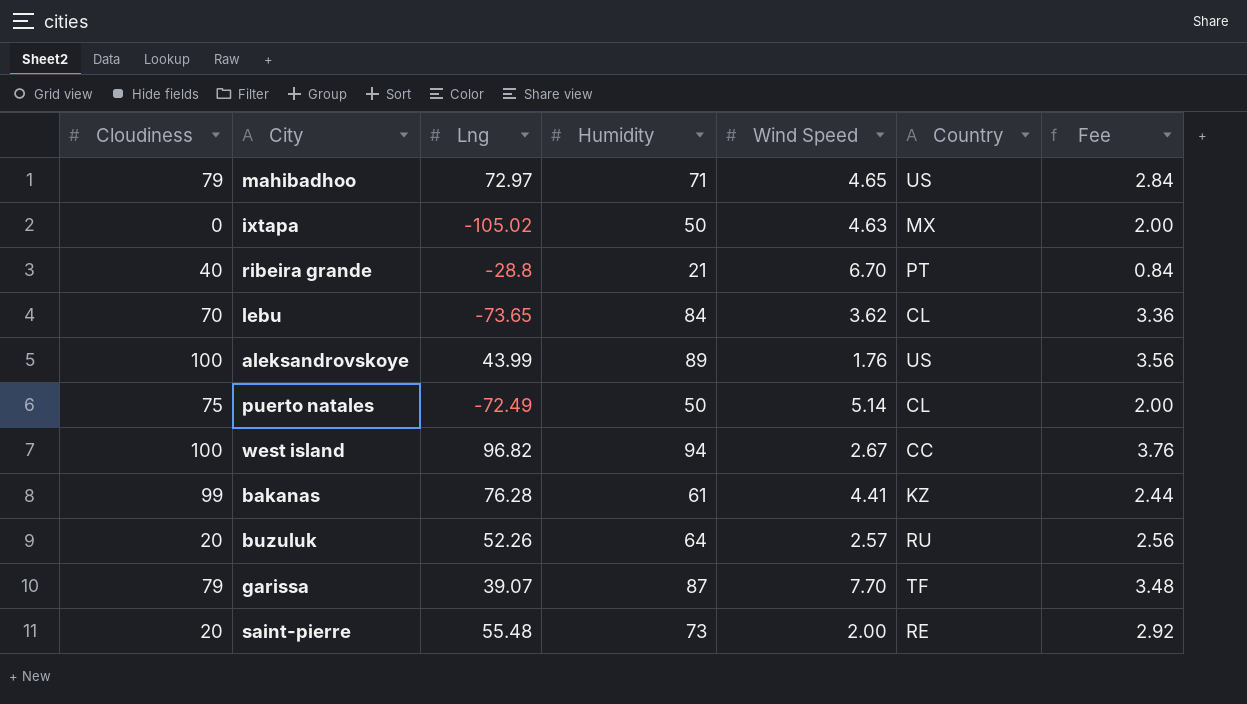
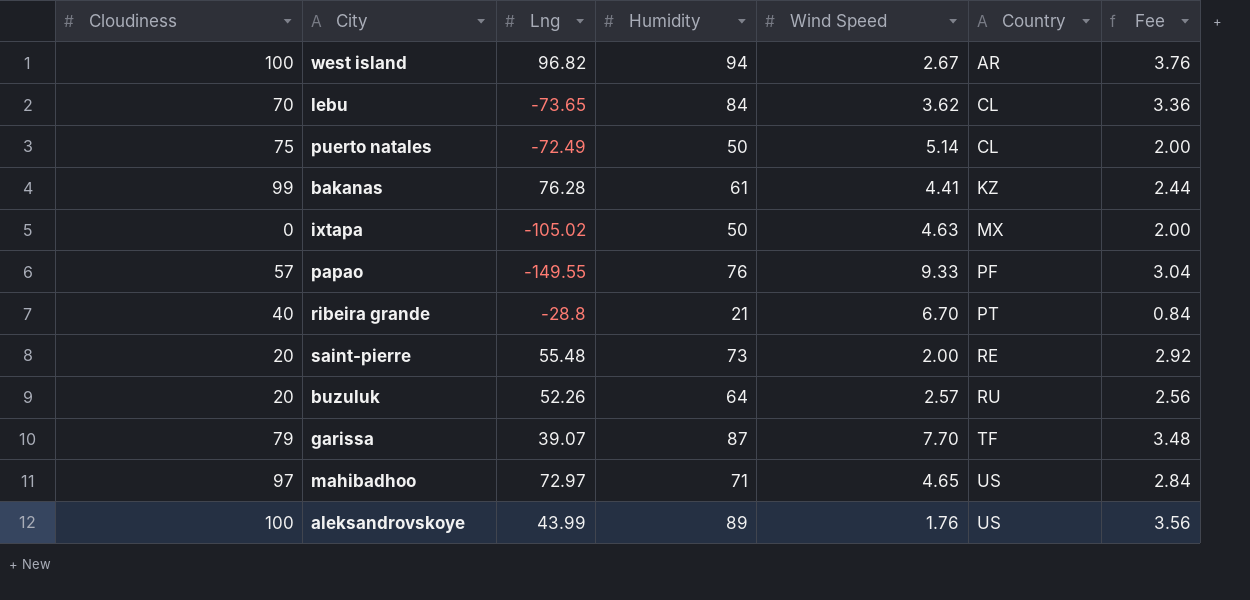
row order: none -> Country ascending
west island | Country: CC -> AR
row papao: none -> 57 | -149.55 | 76 | 9.33 | PF | 3.04
mahibadhoo | Cloudiness: 79 -> 97

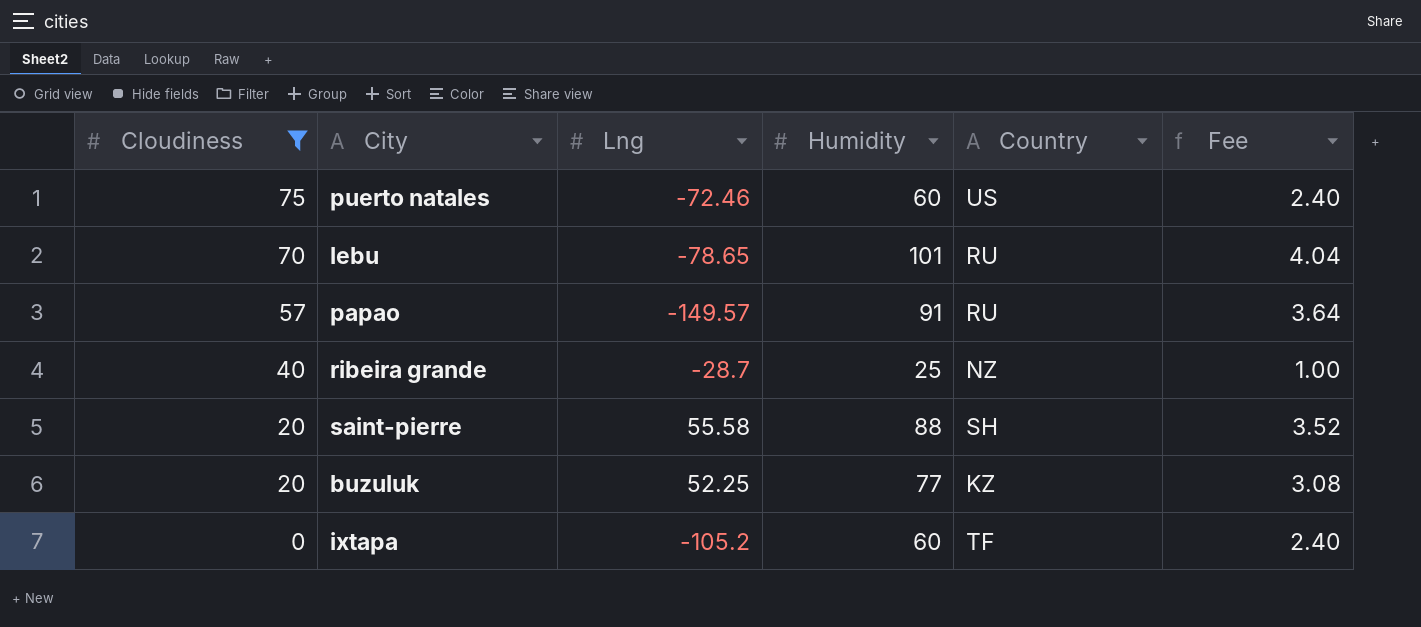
filter: none -> Cloudiness <= 75
row order: Country ascending -> Cloudiness descending
column Wind Speed | position: 5 -> none
puerto natales | Lng: -72.49 -> -72.46
puerto natales | Humidity: 50 -> 60
puerto natales | Country: CL -> US
puerto natales | Fee: 2.00 -> 2.40
lebu | Lng: -73.65 -> -78.65
lebu | Humidity: 84 -> 101
lebu | Country: CL -> RU
lebu | Fee: 3.36 -> 4.04
papao | Lng: -149.55 -> -149.57
papao | Humidity: 76 -> 91
papao | Country: PF -> RU
papao | Fee: 3.04 -> 3.64
ribeira grande | Lng: -28.8 -> -28.7
ribeira grande | Humidity: 21 -> 25
ribeira grande | Country: PT -> NZ
ribeira grande | Fee: 0.84 -> 1.00
saint-pierre | Lng: 55.48 -> 55.58
saint-pierre | Humidity: 73 -> 88
saint-pierre | Country: RE -> SH
saint-pierre | Fee: 2.92 -> 3.52
buzuluk | Lng: 52.26 -> 52.25
buzuluk | Humidity: 64 -> 77
buzuluk | Country: RU -> KZ
buzuluk | Fee: 2.56 -> 3.08
ixtapa | Lng: -105.02 -> -105.2
ixtapa | Humidity: 50 -> 60
ixtapa | Country: MX -> TF
ixtapa | Fee: 2.00 -> 2.40

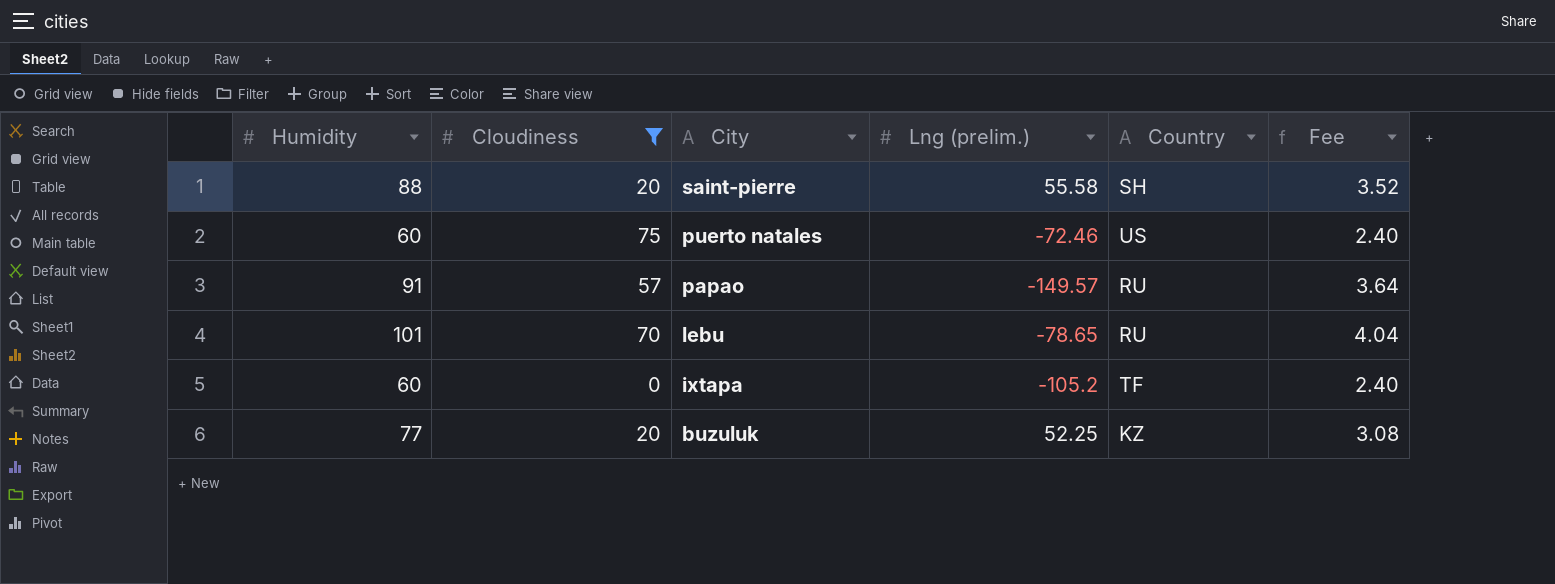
row order: Cloudiness descending -> City descending
column Humidity | position: 4 -> 1
column name: Lng -> Lng (prelim.)
row ribeira grande: 40 | -28.7 | 25 | NZ | 1.00 -> none

